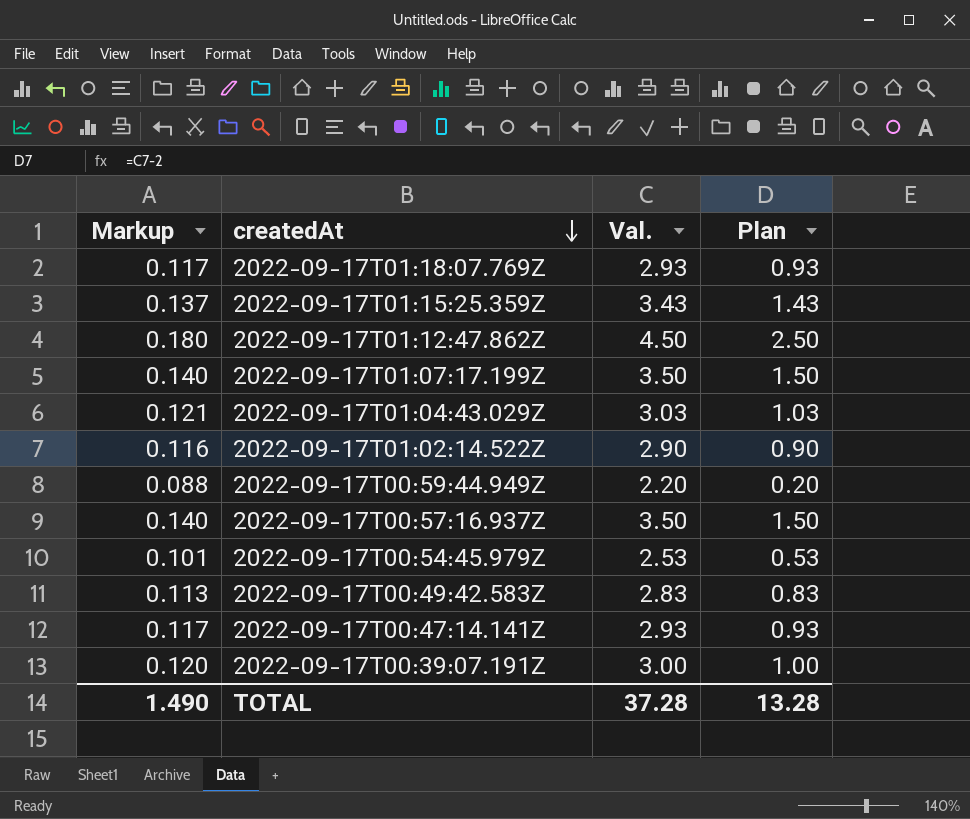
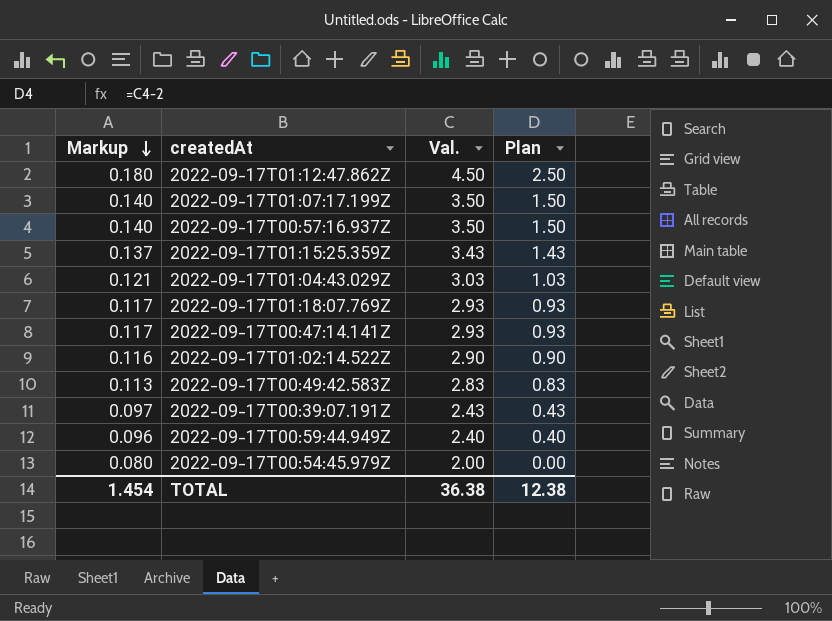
row order: createdAt descending -> Markup descending
2022-09-17T00:39:07.191Z | Markup: 0.120 -> 0.097
2022-09-17T00:39:07.191Z | Val.: 3.00 -> 2.43
2022-09-17T00:39:07.191Z | Plan: 1.00 -> 0.43
2022-09-17T00:59:44.949Z | Markup: 0.088 -> 0.096
2022-09-17T00:59:44.949Z | Val.: 2.20 -> 2.40
2022-09-17T00:59:44.949Z | Plan: 0.20 -> 0.40
2022-09-17T00:54:45.979Z | Markup: 0.101 -> 0.080
2022-09-17T00:54:45.979Z | Val.: 2.53 -> 2.00
2022-09-17T00:54:45.979Z | Plan: 0.53 -> 0.00
TOTAL | Markup: 1.490 -> 1.454
TOTAL | Val.: 37.28 -> 36.38
TOTAL | Plan: 13.28 -> 12.38

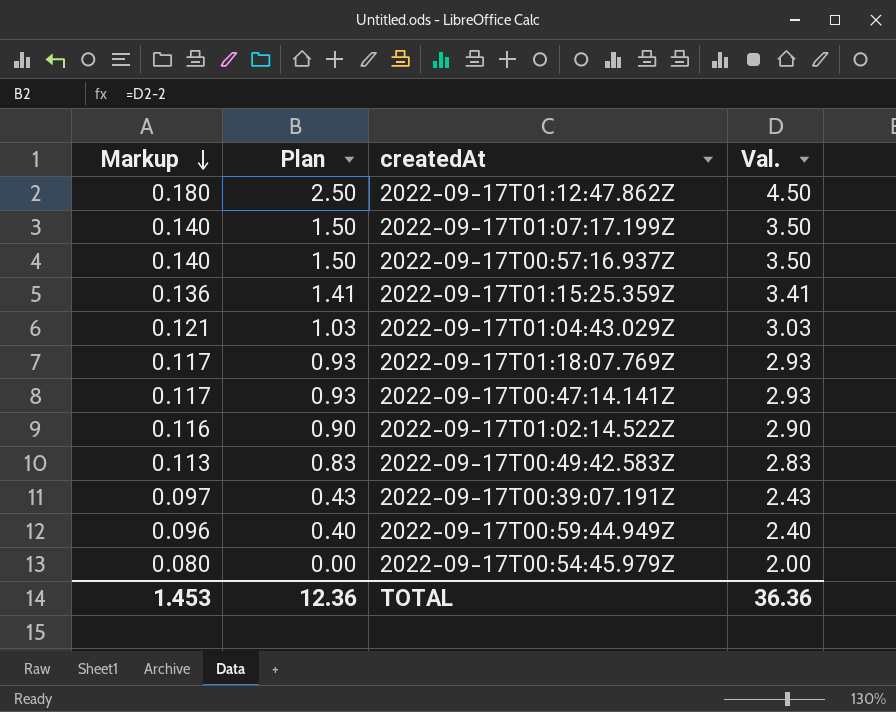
column Plan | position: 4 -> 2
2022-09-17T01:15:25.359Z | Markup: 0.137 -> 0.136
2022-09-17T01:15:25.359Z | Plan: 1.43 -> 1.41
2022-09-17T01:15:25.359Z | Val.: 3.43 -> 3.41
TOTAL | Markup: 1.454 -> 1.453
TOTAL | Plan: 12.38 -> 12.36
TOTAL | Val.: 36.38 -> 36.36

